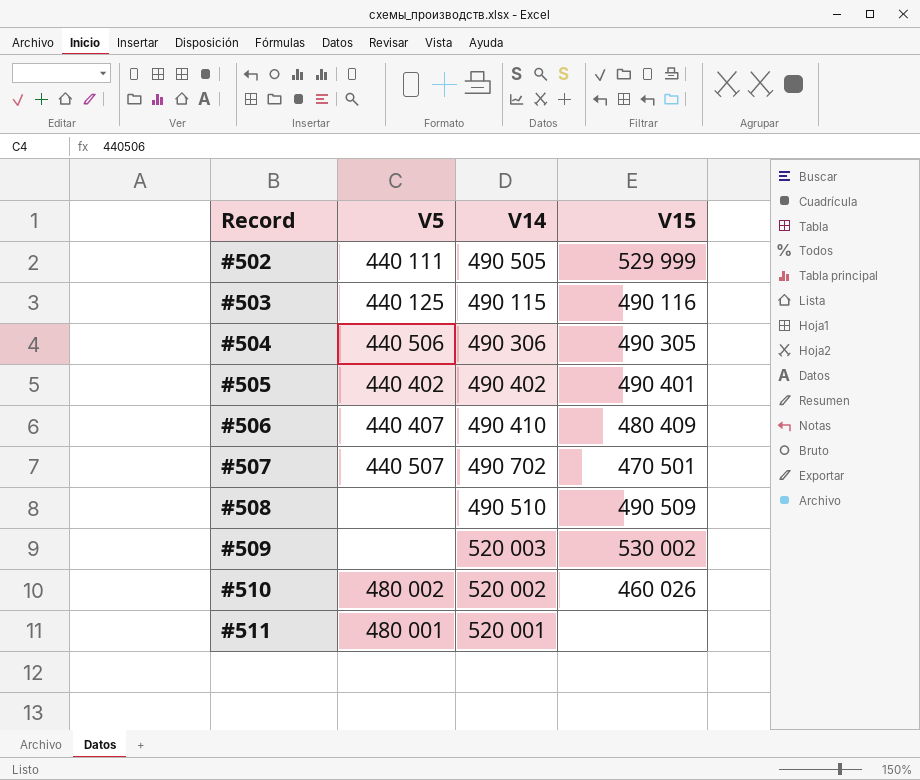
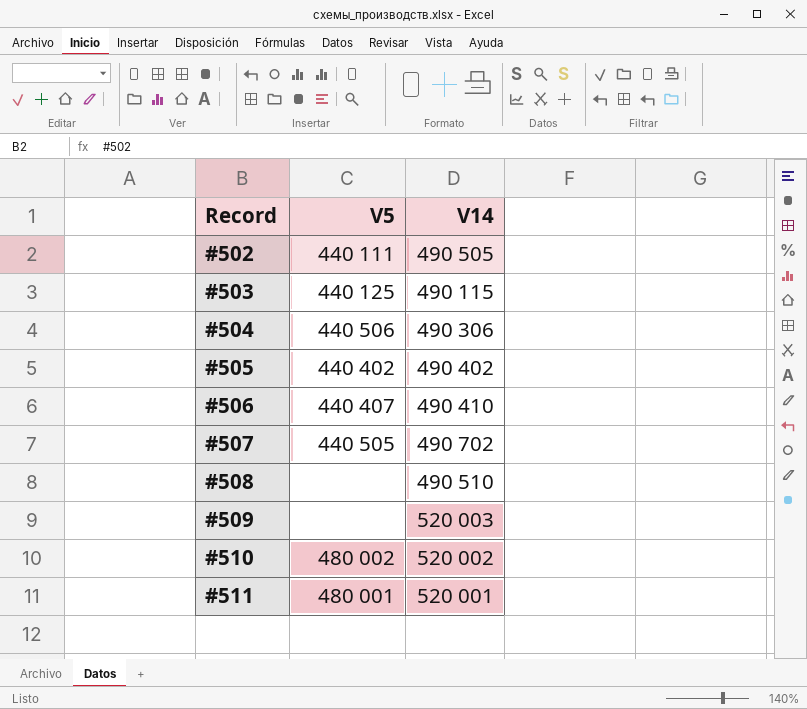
column V15 | position: 4 -> none
#507 | V5: 440 507 -> 440 505

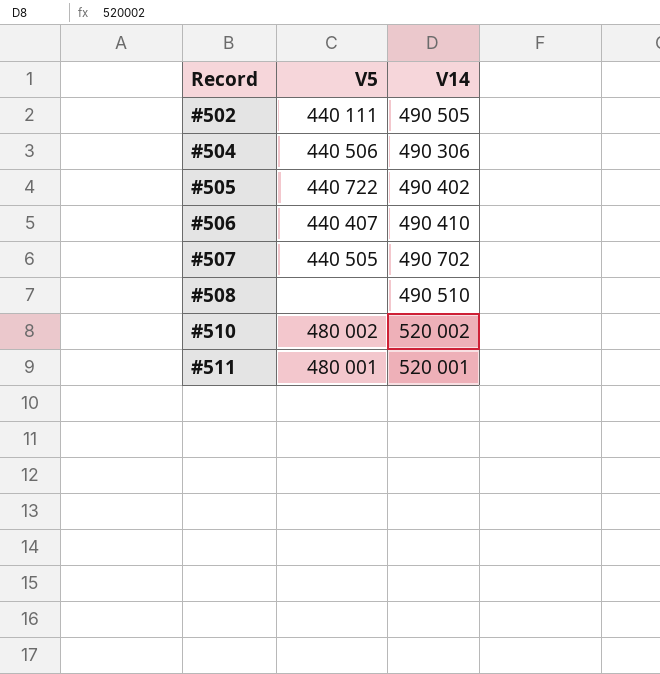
row #503: 440 125 | 490 115 -> none
row #509: none | 520 003 -> none
#505 | V5: 440 402 -> 440 722

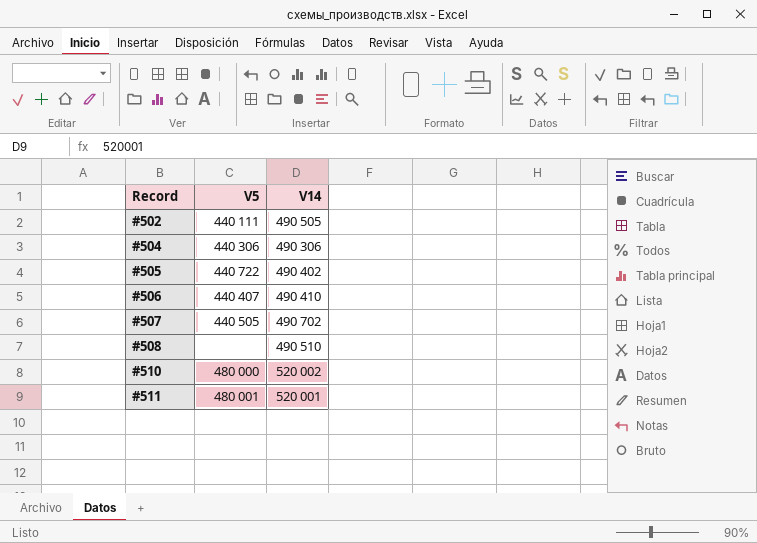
#504 | V5: 440 506 -> 440 306
#510 | V5: 480 002 -> 480 000

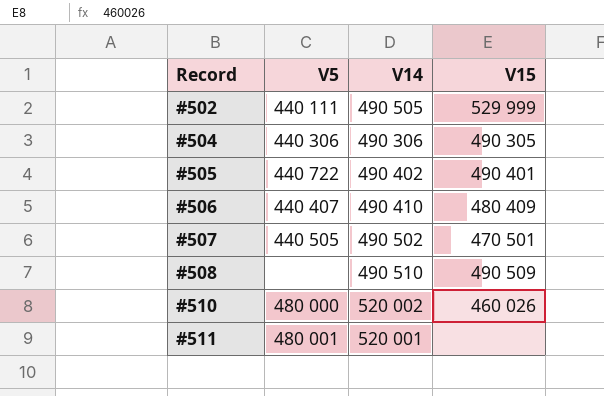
column V15 | position: none -> 4
#507 | V14: 490 702 -> 490 502

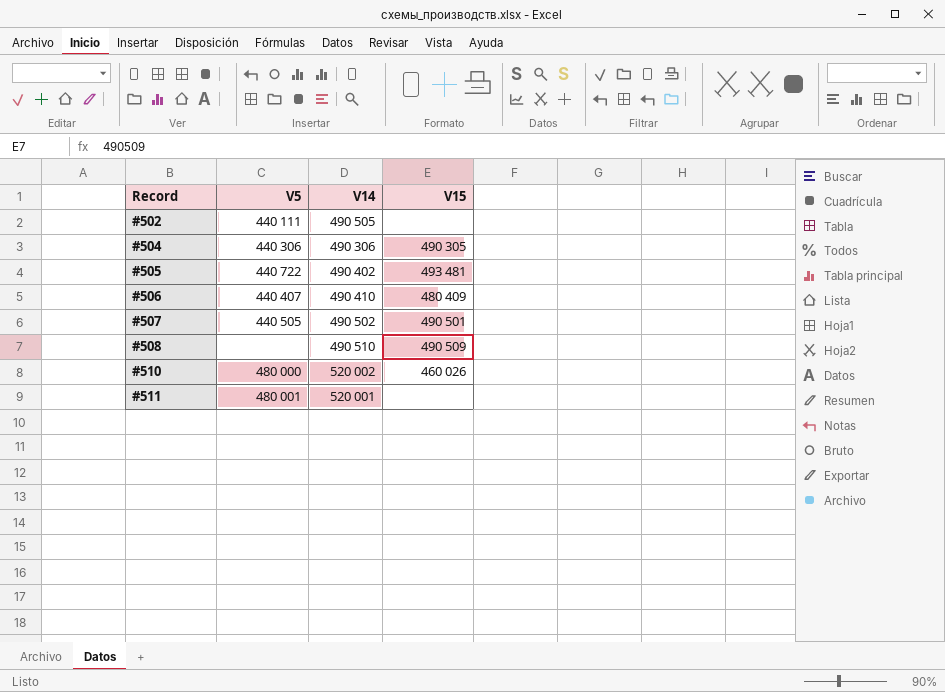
#502 | V15: 529 999 -> none
#505 | V15: 490 401 -> 493 481
#507 | V15: 470 501 -> 490 501

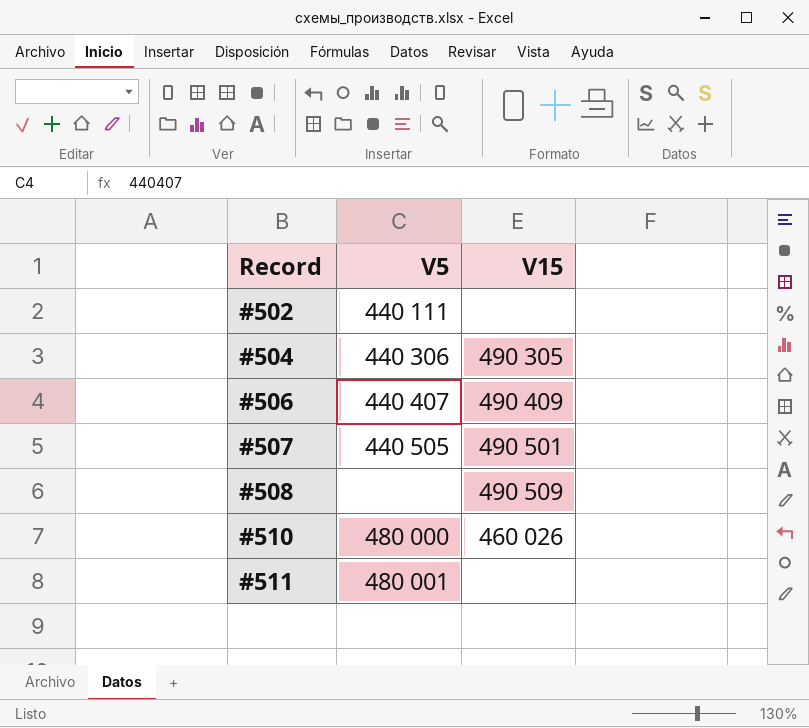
column V14 | position: 3 -> none
row #505: 440 722 | 490 402 | 493 481 -> none
#506 | V15: 480 409 -> 490 409

